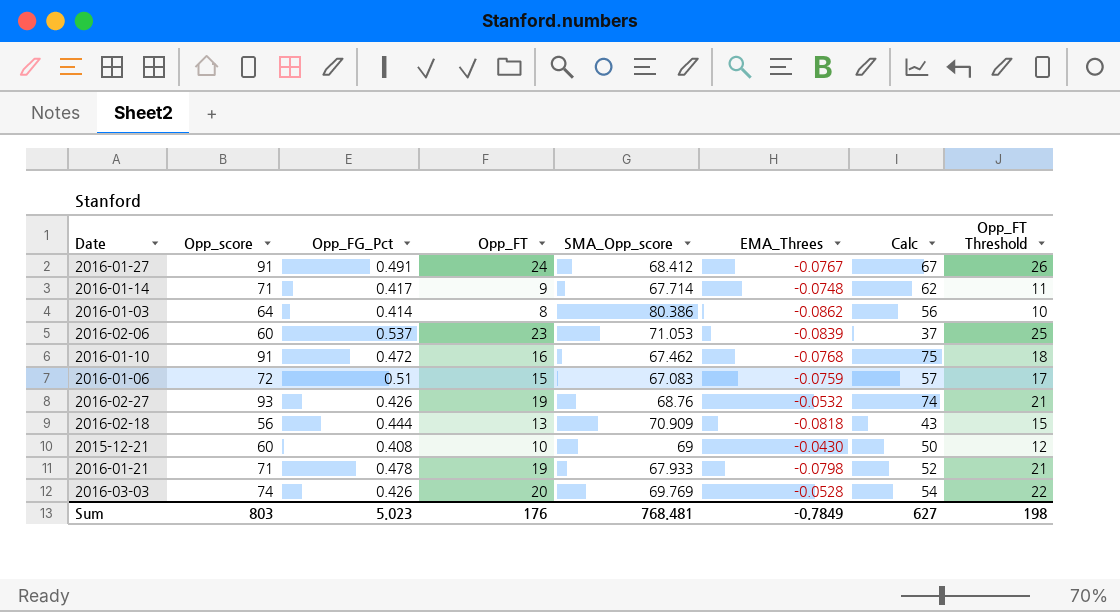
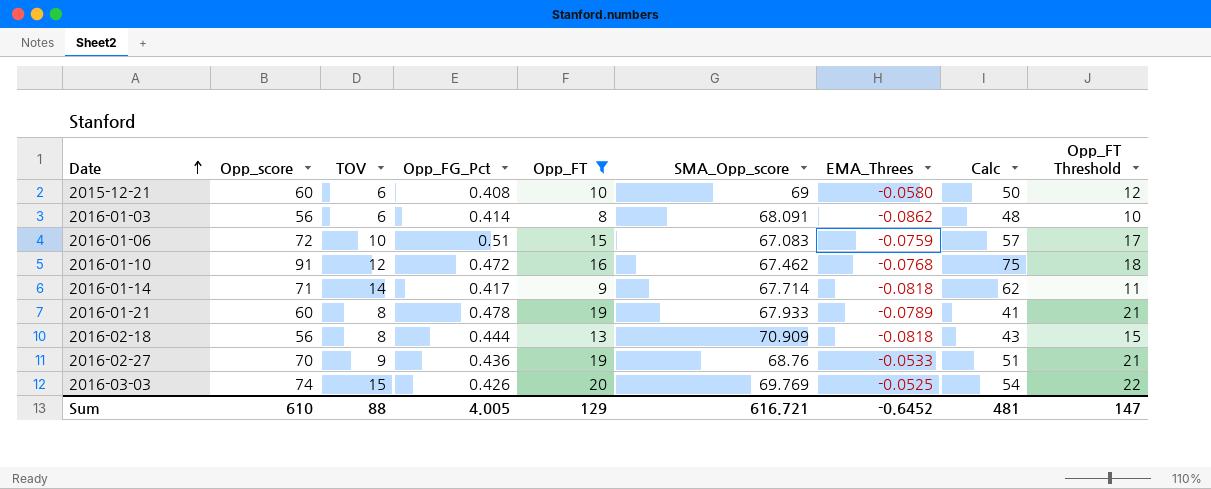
filter: none -> Opp_FT <= 20
row order: none -> Date ascending
column TOV | position: none -> 3
2015-12-21 | EMA_Threes: -0.0430 -> -0.0580
2016-01-03 | Opp_score: 64 -> 56
2016-01-03 | SMA_Opp_score: 80.386 -> 68.091
2016-01-03 | Calc: 56 -> 48
2016-01-14 | EMA_Threes: -0.0748 -> -0.0818
2016-01-21 | Opp_score: 71 -> 60
2016-01-21 | EMA_Threes: -0.0798 -> -0.0789
2016-01-21 | Calc: 52 -> 41
2016-02-27 | Opp_score: 93 -> 70
2016-02-27 | Opp_FG_Pct: 0.426 -> 0.436
2016-02-27 | EMA_Threes: -0.0532 -> -0.0533
2016-02-27 | Calc: 74 -> 51
2016-03-03 | EMA_Threes: -0.0528 -> -0.0525
Sum | Opp_score: 803 -> 610
Sum | Opp_FG_Pct: 5.023 -> 4.005
Sum | Opp_FT: 176 -> 129
Sum | SMA_Opp_score: 768.481 -> 616.721
Sum | EMA_Threes: -0.7849 -> -0.6452
Sum | Calc: 627 -> 481
Sum | Opp_FT Threshold: 198 -> 147

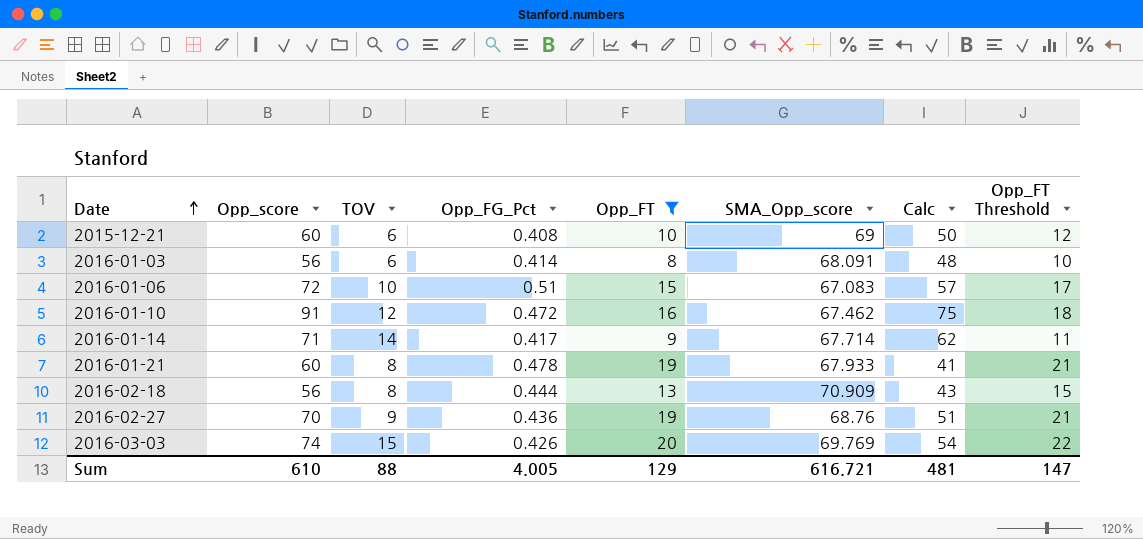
column EMA_Threes | position: 7 -> none

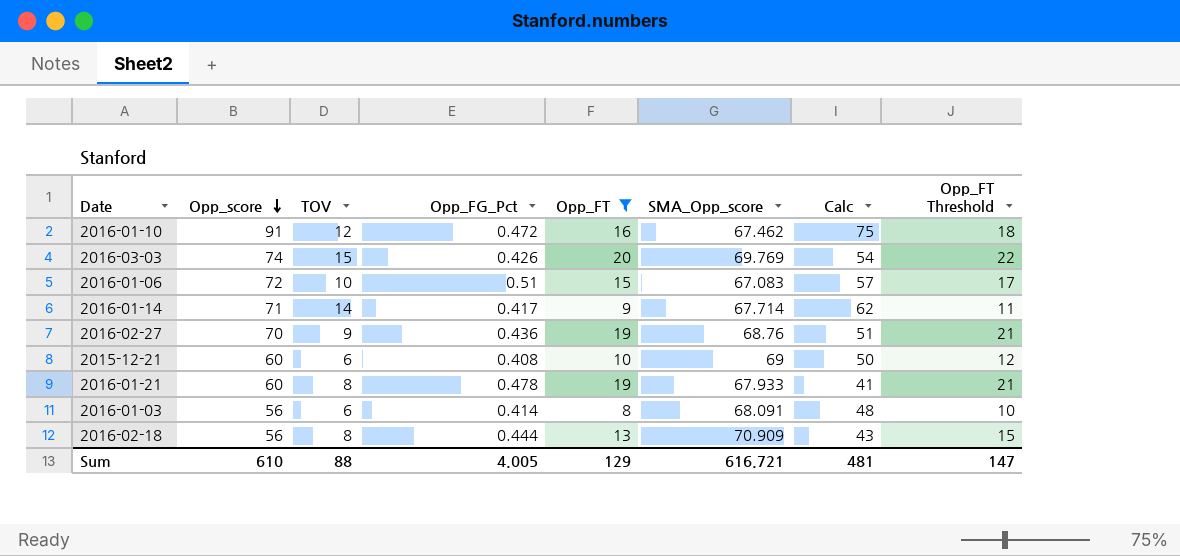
row order: Date ascending -> Opp_score descending

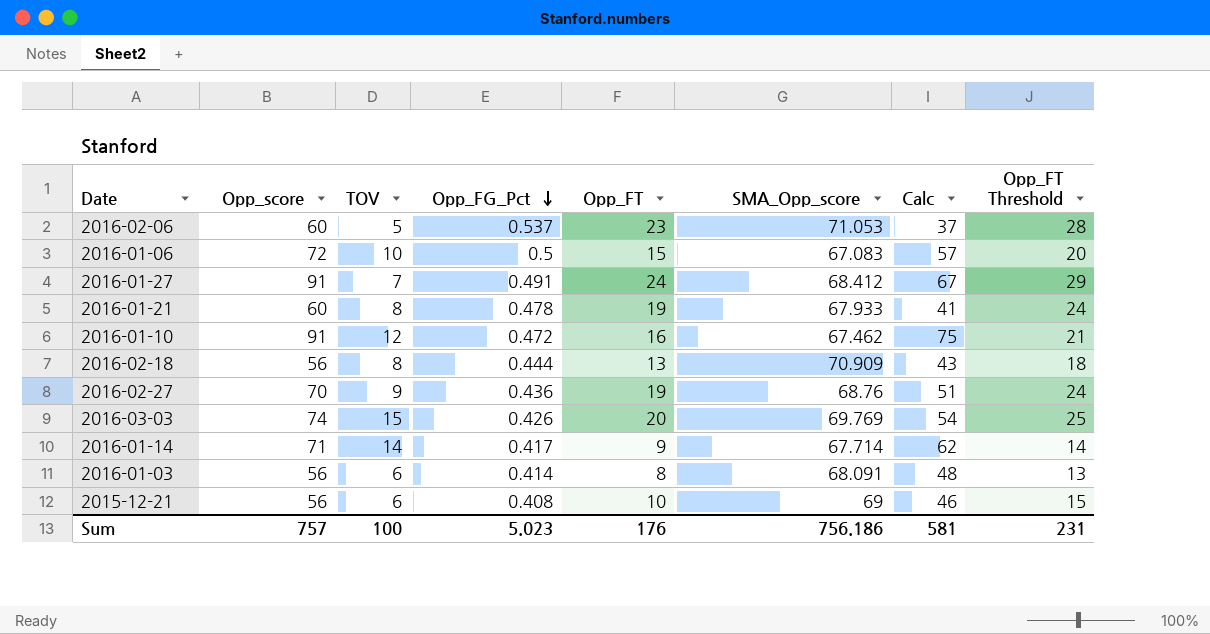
filter: Opp_FT <= 20 -> none
row order: Opp_score descending -> Opp_FG_Pct descending
column Opp_FT Threshold | formula: [Opp_FT] + 2 -> [Opp_FT] + 5
2016-01-06 | Opp_FG_Pct: 0.51 -> 0.5
2015-12-21 | Opp_score: 60 -> 56
2015-12-21 | Calc: 50 -> 46
Sum | Opp_score: 610 -> 757
Sum | TOV: 88 -> 100
Sum | Opp_FG_Pct: 4.005 -> 5.023
Sum | Opp_FT: 129 -> 176
Sum | SMA_Opp_score: 616.721 -> 756.186
Sum | Calc: 481 -> 581
Sum | Opp_FT Threshold: 147 -> 231

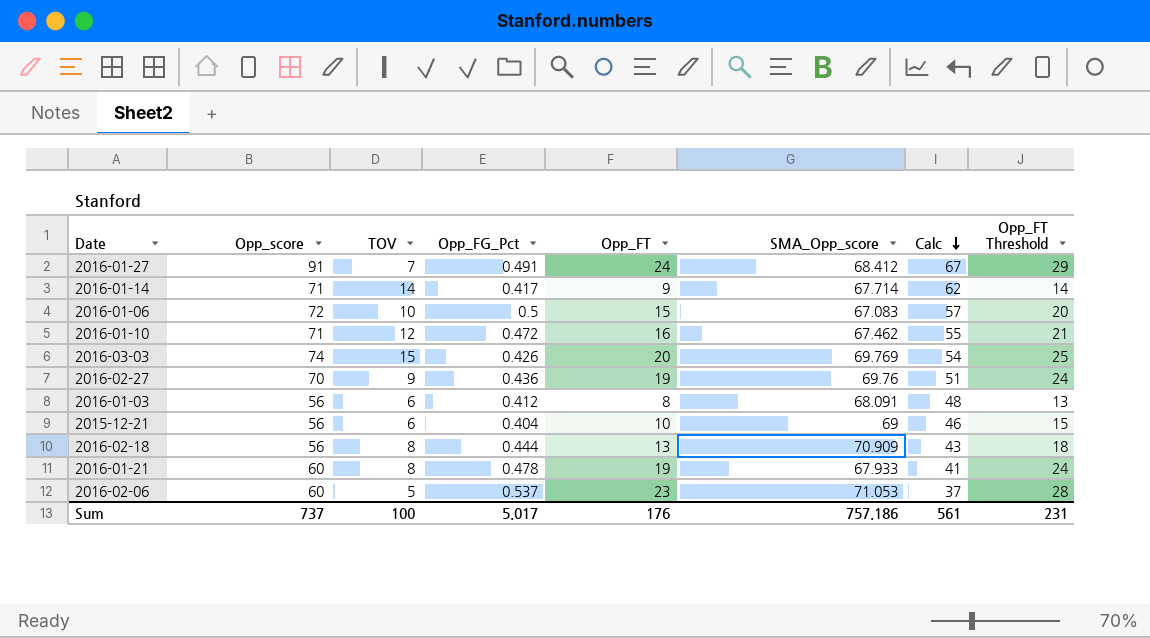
row order: Opp_FG_Pct descending -> Calc descending
2016-01-10 | Opp_score: 91 -> 71
2016-01-10 | Calc: 75 -> 55
2016-02-27 | SMA_Opp_score: 68.76 -> 69.76
2016-01-03 | Opp_FG_Pct: 0.414 -> 0.412
2015-12-21 | Opp_FG_Pct: 0.408 -> 0.404
Sum | Opp_score: 757 -> 737
Sum | Opp_FG_Pct: 5.023 -> 5.017
Sum | SMA_Opp_score: 756.186 -> 757.186
Sum | Calc: 581 -> 561

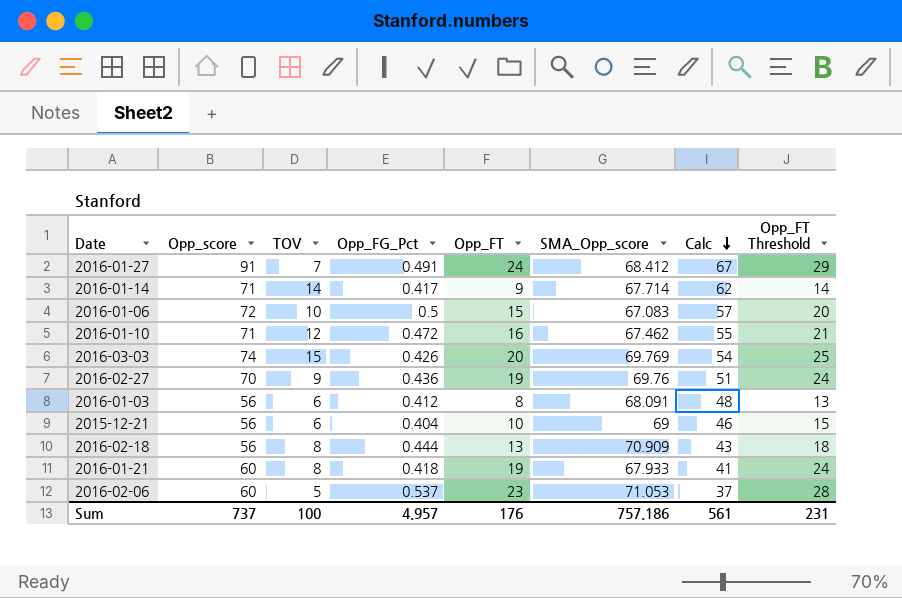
2016-01-21 | Opp_FG_Pct: 0.478 -> 0.418
Sum | Opp_FG_Pct: 5.017 -> 4.957

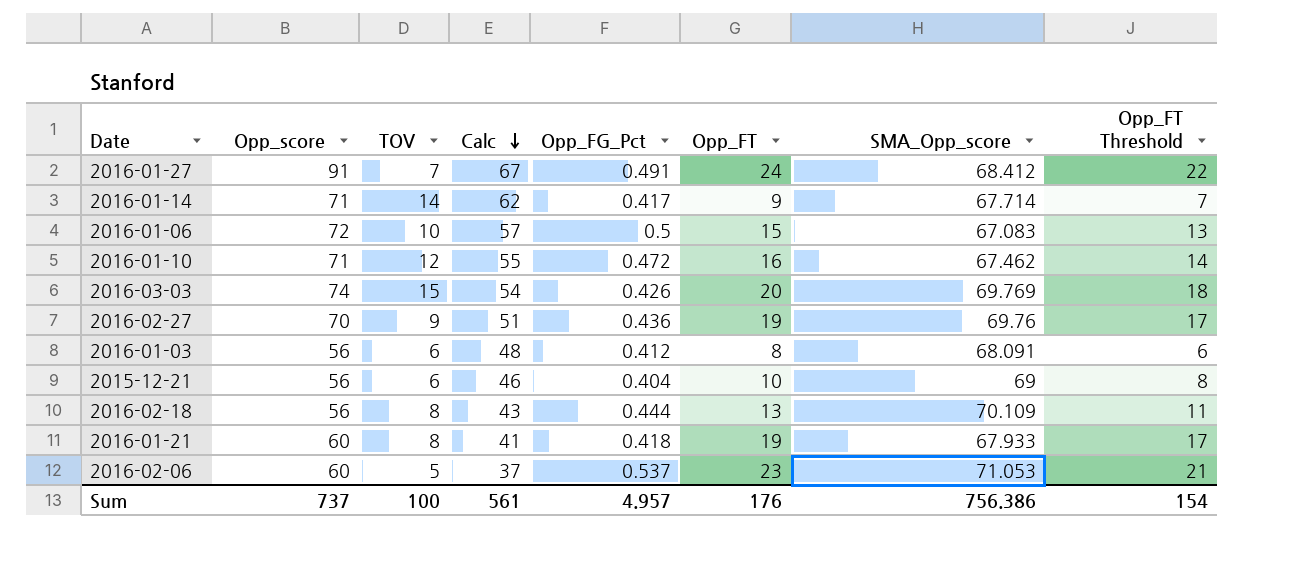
column Calc | position: 7 -> 4
column Opp_FT Threshold | formula: [Opp_FT] + 5 -> [Opp_FT] - 2
2016-02-18 | SMA_Opp_score: 70.909 -> 70.109
Sum | SMA_Opp_score: 757.186 -> 756.386
Sum | Opp_FT Threshold: 231 -> 154

